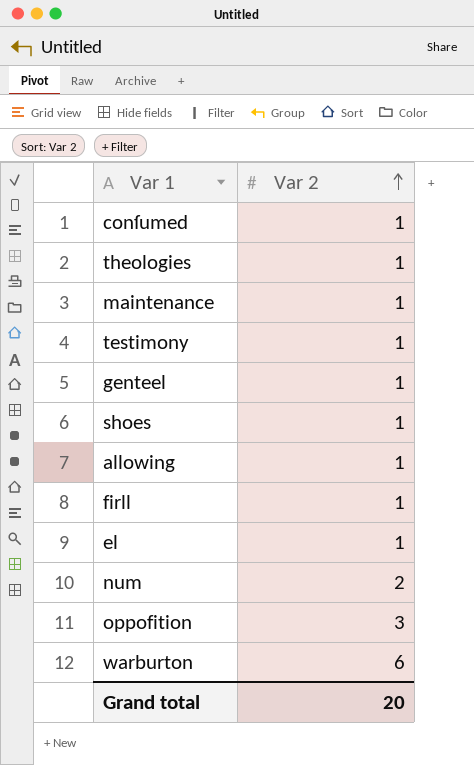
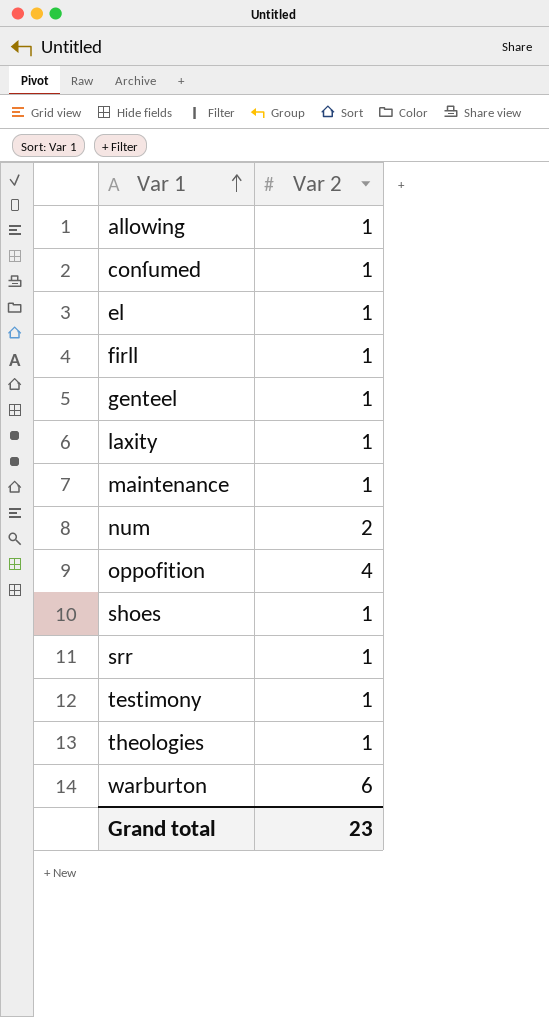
row order: Var 2 ascending -> Var 1 ascending
row laxity: none -> 1
oppofition | Var 2: 3 -> 4
row srr: none -> 1
Grand total | Var 2: 20 -> 23

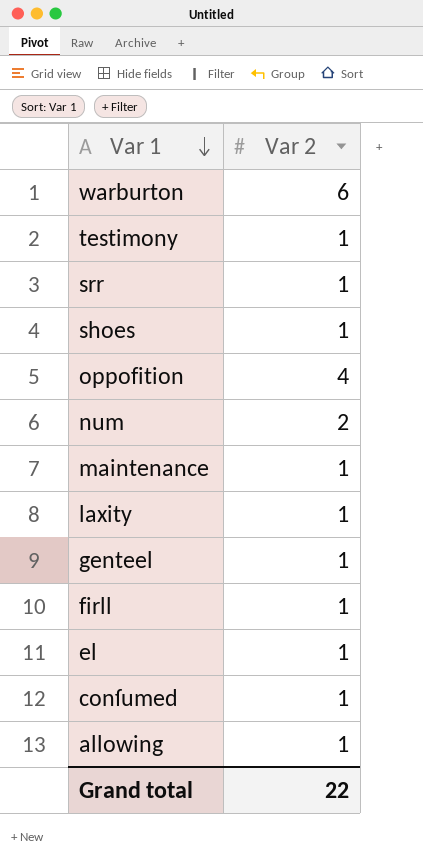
row order: Var 1 ascending -> Var 1 descending
row theologies: 1 -> none
Grand total | Var 2: 23 -> 22

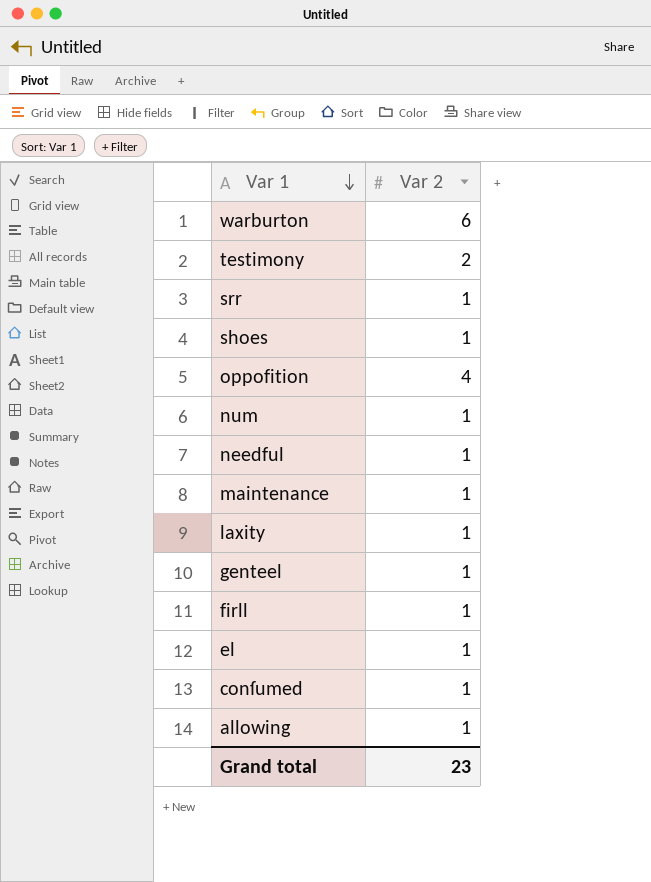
testimony | Var 2: 1 -> 2
num | Var 2: 2 -> 1
row needful: none -> 1
Grand total | Var 2: 22 -> 23

